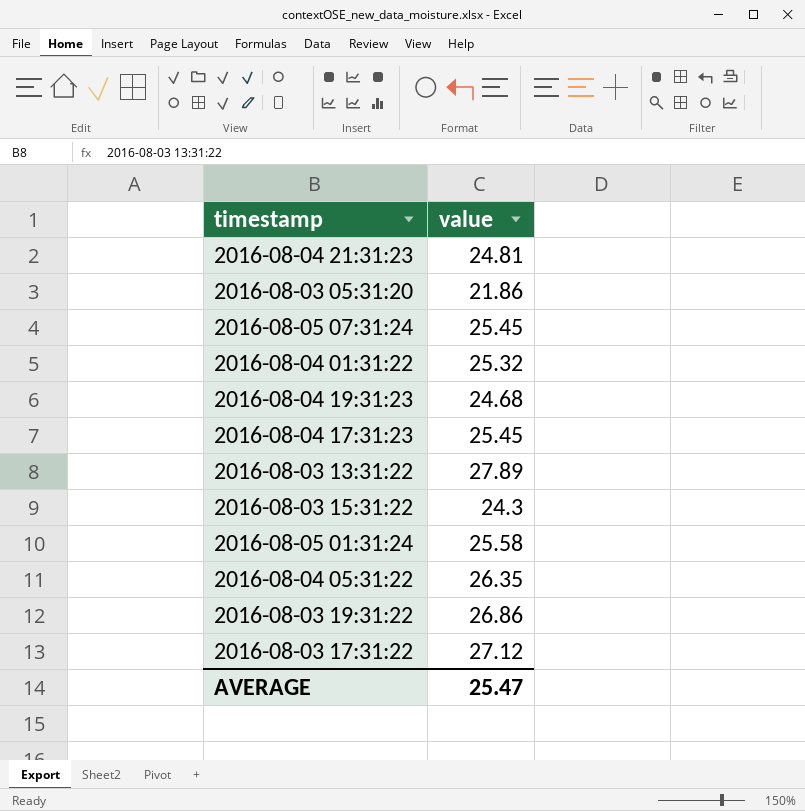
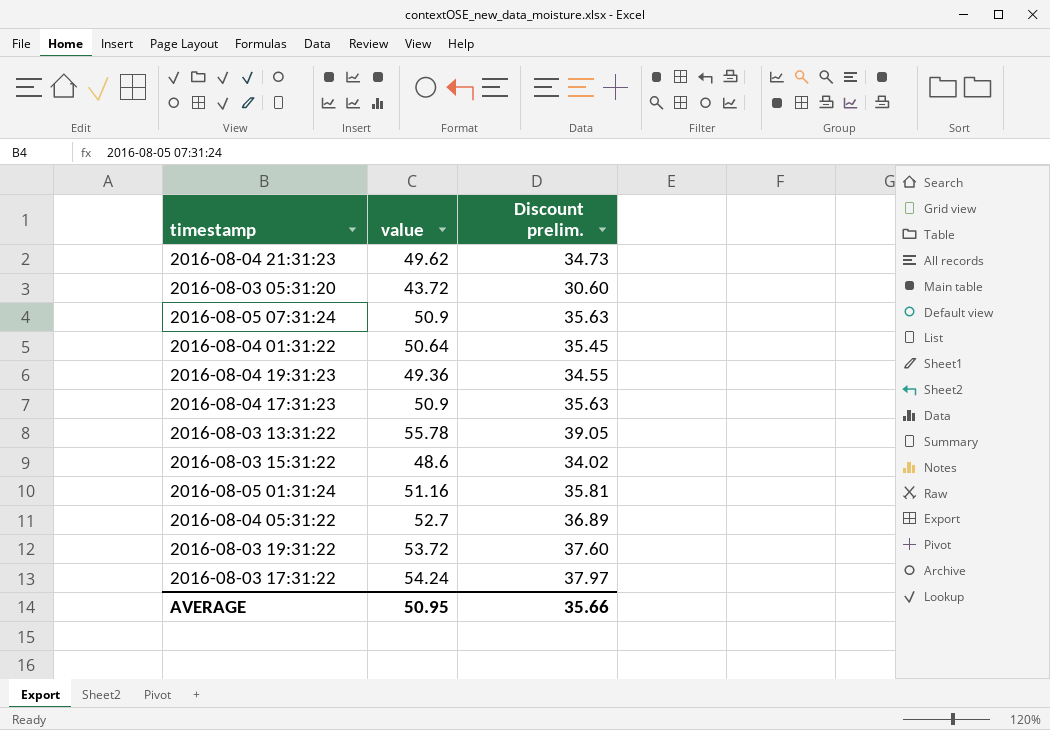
column Discount prelim. | formula: none -> [value] * 0.7
2016-08-04 21:31:23 | value: 24.81 -> 49.62
2016-08-03 05:31:20 | value: 21.86 -> 43.72
2016-08-05 07:31:24 | value: 25.45 -> 50.9
2016-08-04 01:31:22 | value: 25.32 -> 50.64
2016-08-04 19:31:23 | value: 24.68 -> 49.36
2016-08-04 17:31:23 | value: 25.45 -> 50.9
2016-08-03 13:31:22 | value: 27.89 -> 55.78
2016-08-03 15:31:22 | value: 24.3 -> 48.6
2016-08-05 01:31:24 | value: 25.58 -> 51.16
2016-08-04 05:31:22 | value: 26.35 -> 52.7
2016-08-03 19:31:22 | value: 26.86 -> 53.72
2016-08-03 17:31:22 | value: 27.12 -> 54.24
AVERAGE | value: 25.47 -> 50.95

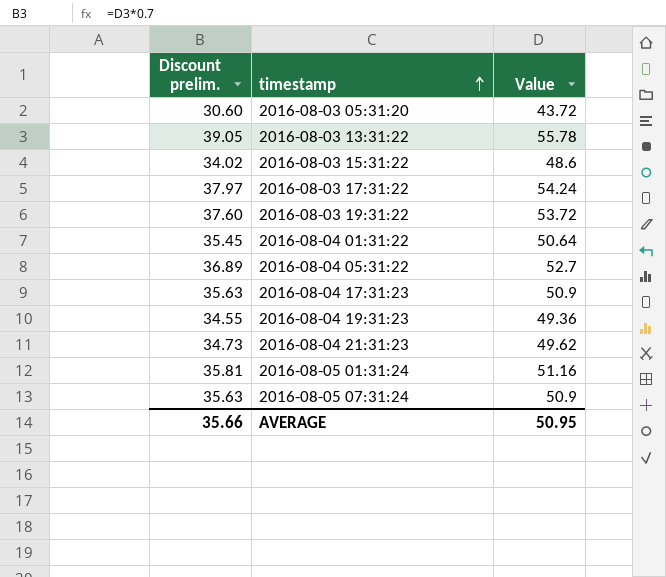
row order: none -> timestamp ascending
column Discount prelim. | position: 3 -> 1
column name: value -> Value

